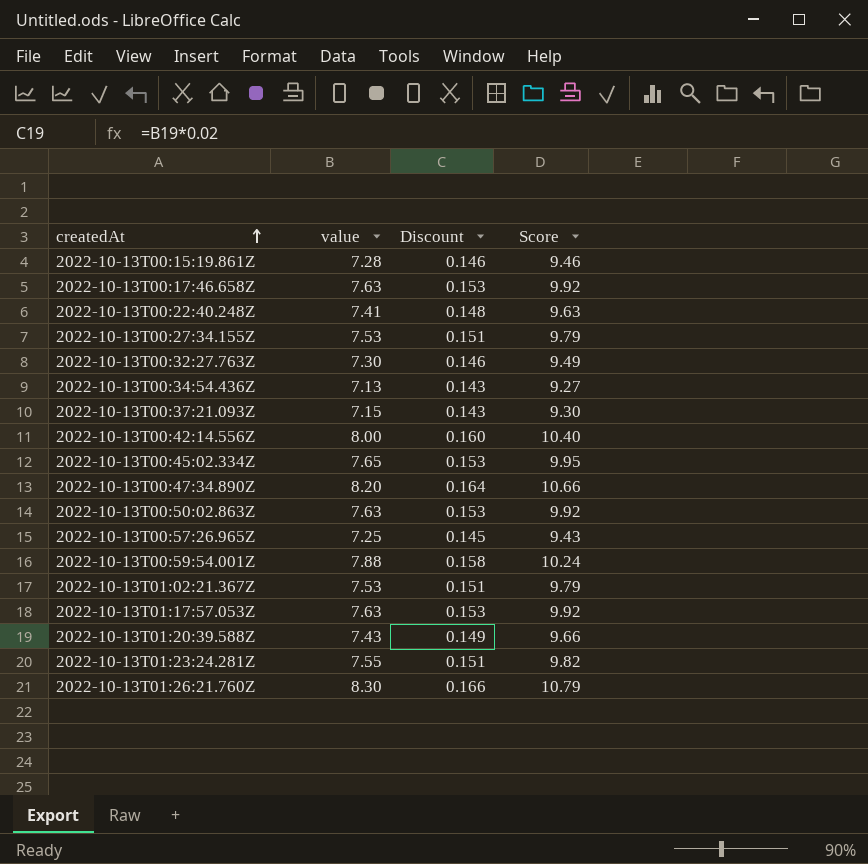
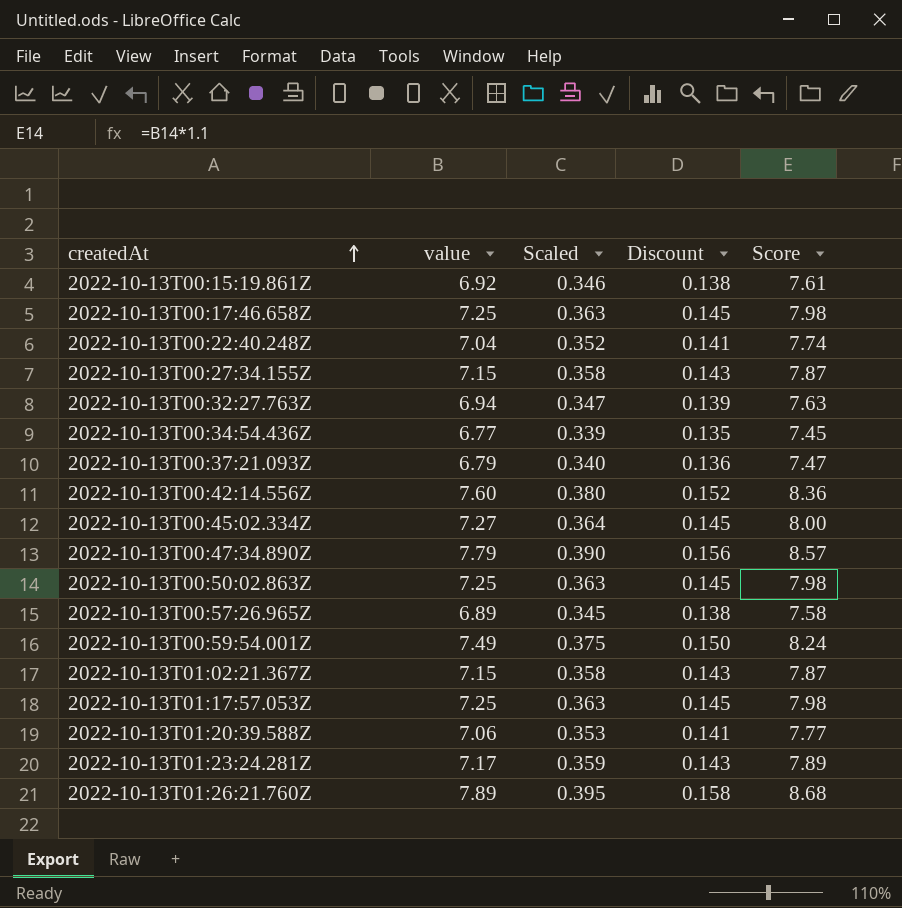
column Scaled | formula: none -> [value] * 0.05
column Score | formula: [value] * 1.3 -> [value] * 1.1
2022-10-13T00:15:19.861Z | value: 7.28 -> 6.92
2022-10-13T00:15:19.861Z | Discount: 0.146 -> 0.138
2022-10-13T00:17:46.658Z | value: 7.63 -> 7.25
2022-10-13T00:17:46.658Z | Discount: 0.153 -> 0.145
2022-10-13T00:22:40.248Z | value: 7.41 -> 7.04
2022-10-13T00:22:40.248Z | Discount: 0.148 -> 0.141
2022-10-13T00:27:34.155Z | value: 7.53 -> 7.15
2022-10-13T00:27:34.155Z | Discount: 0.151 -> 0.143
2022-10-13T00:32:27.763Z | value: 7.30 -> 6.94
2022-10-13T00:32:27.763Z | Discount: 0.146 -> 0.139
2022-10-13T00:34:54.436Z | value: 7.13 -> 6.77
2022-10-13T00:34:54.436Z | Discount: 0.143 -> 0.135
2022-10-13T00:37:21.093Z | value: 7.15 -> 6.79
2022-10-13T00:37:21.093Z | Discount: 0.143 -> 0.136
2022-10-13T00:42:14.556Z | value: 8.00 -> 7.60
2022-10-13T00:42:14.556Z | Discount: 0.160 -> 0.152
2022-10-13T00:45:02.334Z | value: 7.65 -> 7.27
2022-10-13T00:45:02.334Z | Discount: 0.153 -> 0.145
2022-10-13T00:47:34.890Z | value: 8.20 -> 7.79
2022-10-13T00:47:34.890Z | Discount: 0.164 -> 0.156
2022-10-13T00:50:02.863Z | value: 7.63 -> 7.25
2022-10-13T00:50:02.863Z | Discount: 0.153 -> 0.145
2022-10-13T00:57:26.965Z | value: 7.25 -> 6.89
2022-10-13T00:57:26.965Z | Discount: 0.145 -> 0.138
2022-10-13T00:59:54.001Z | value: 7.88 -> 7.49
2022-10-13T00:59:54.001Z | Discount: 0.158 -> 0.150
2022-10-13T01:02:21.367Z | value: 7.53 -> 7.15
2022-10-13T01:02:21.367Z | Discount: 0.151 -> 0.143
2022-10-13T01:17:57.053Z | value: 7.63 -> 7.25
2022-10-13T01:17:57.053Z | Discount: 0.153 -> 0.145
2022-10-13T01:20:39.588Z | value: 7.43 -> 7.06
2022-10-13T01:20:39.588Z | Discount: 0.149 -> 0.141
2022-10-13T01:23:24.281Z | value: 7.55 -> 7.17
2022-10-13T01:23:24.281Z | Discount: 0.151 -> 0.143
2022-10-13T01:26:21.760Z | value: 8.30 -> 7.89
2022-10-13T01:26:21.760Z | Discount: 0.166 -> 0.158

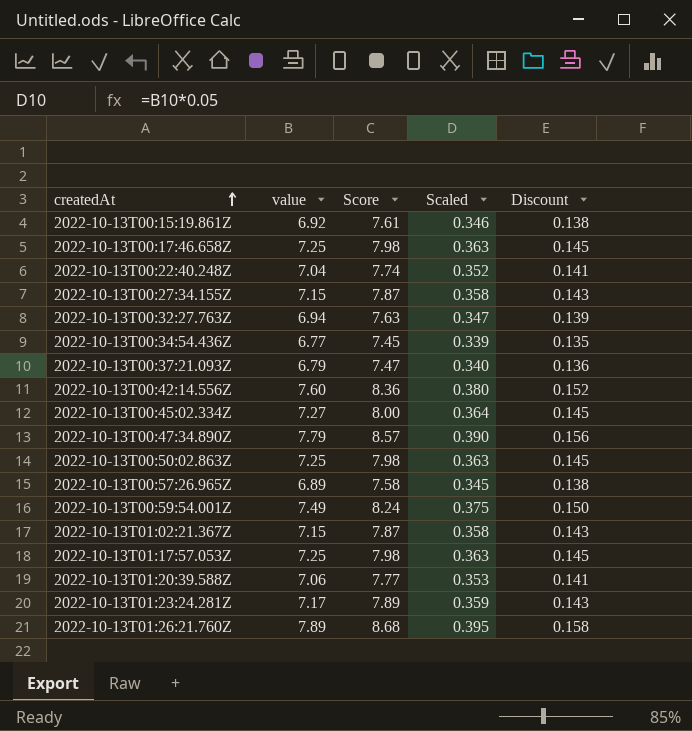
column Score | position: 5 -> 3

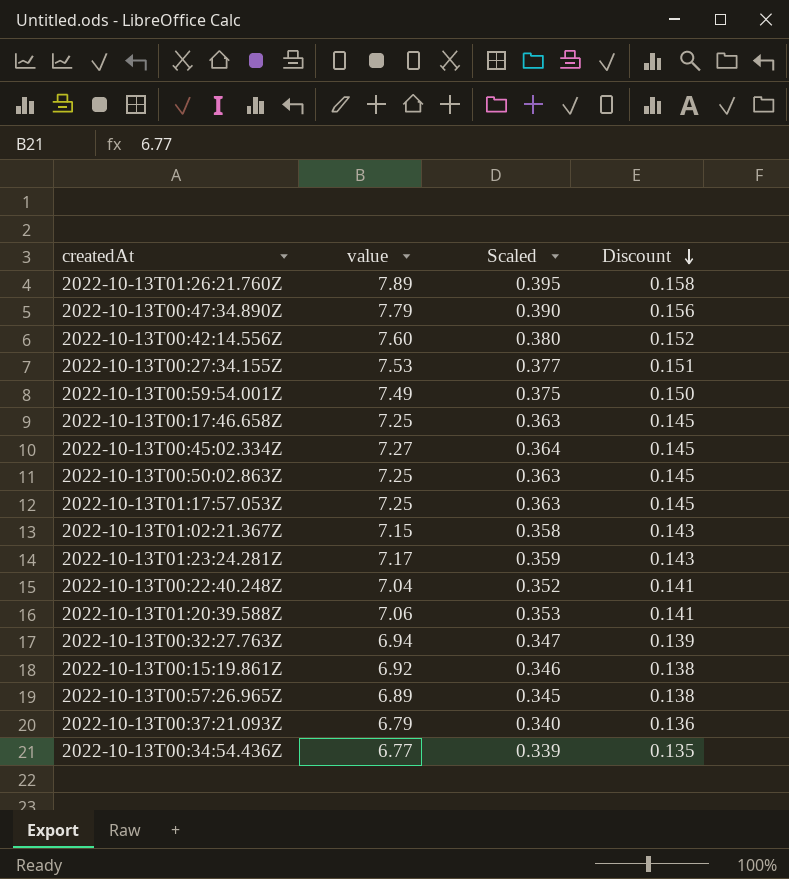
row order: createdAt ascending -> Discount descending
column Score | formula: [value] * 1.1 -> none
2022-10-13T00:27:34.155Z | value: 7.15 -> 7.53
2022-10-13T00:27:34.155Z | Scaled: 0.358 -> 0.377
2022-10-13T00:27:34.155Z | Discount: 0.143 -> 0.151

